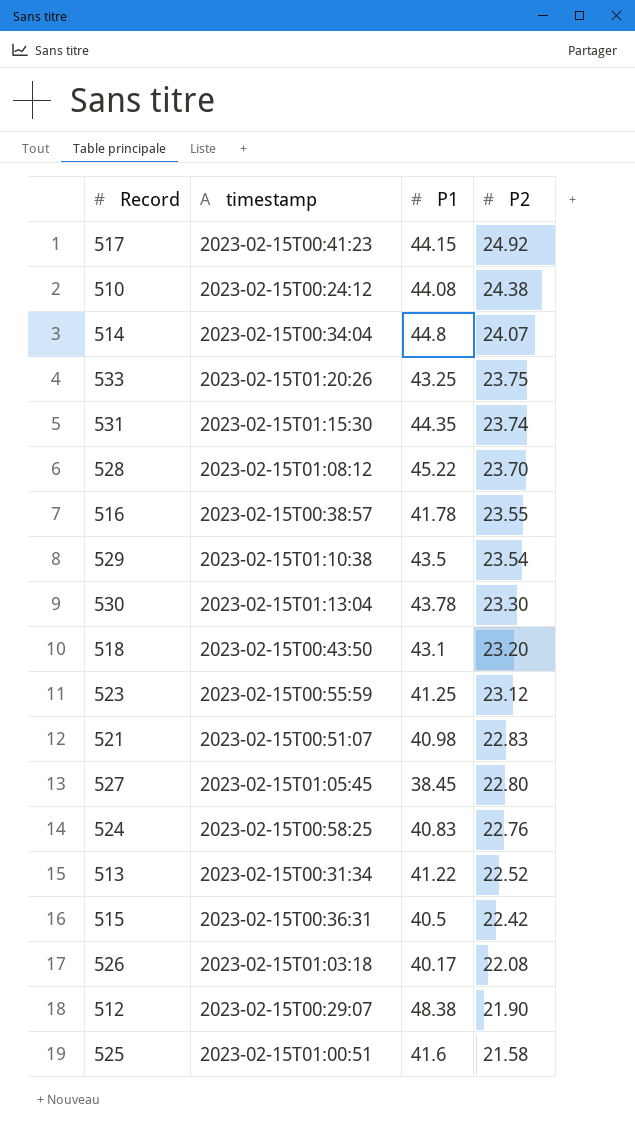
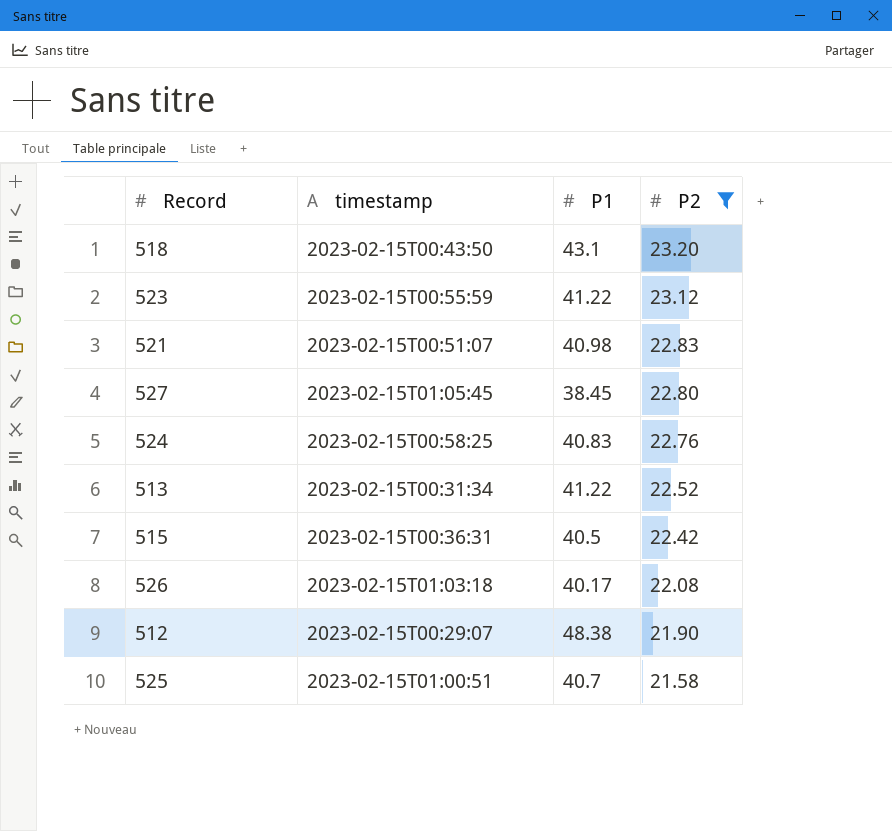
filter: none -> P2 <= 23.20
523 | P1: 41.25 -> 41.22
525 | P1: 41.6 -> 40.7

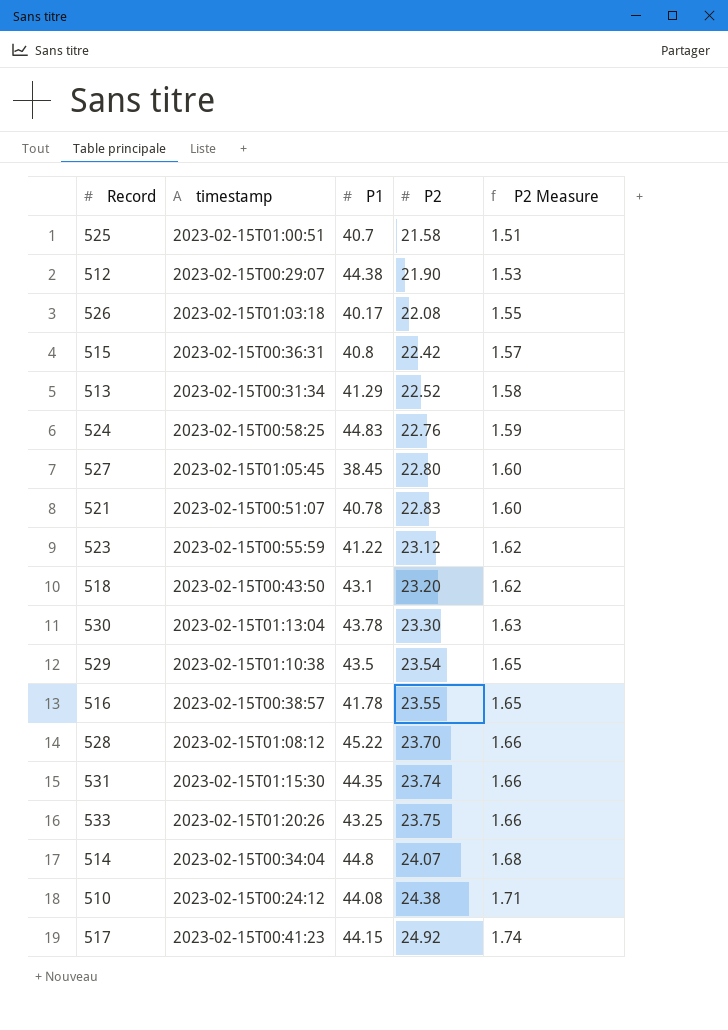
filter: P2 <= 23.20 -> none
row order: P2 descending -> P2 ascending
column P2 Measure | formula: none -> [P2] * 0.07
512 | P1: 48.38 -> 44.38
515 | P1: 40.5 -> 40.8
513 | P1: 41.22 -> 41.29
524 | P1: 40.83 -> 44.83
521 | P1: 40.98 -> 40.78

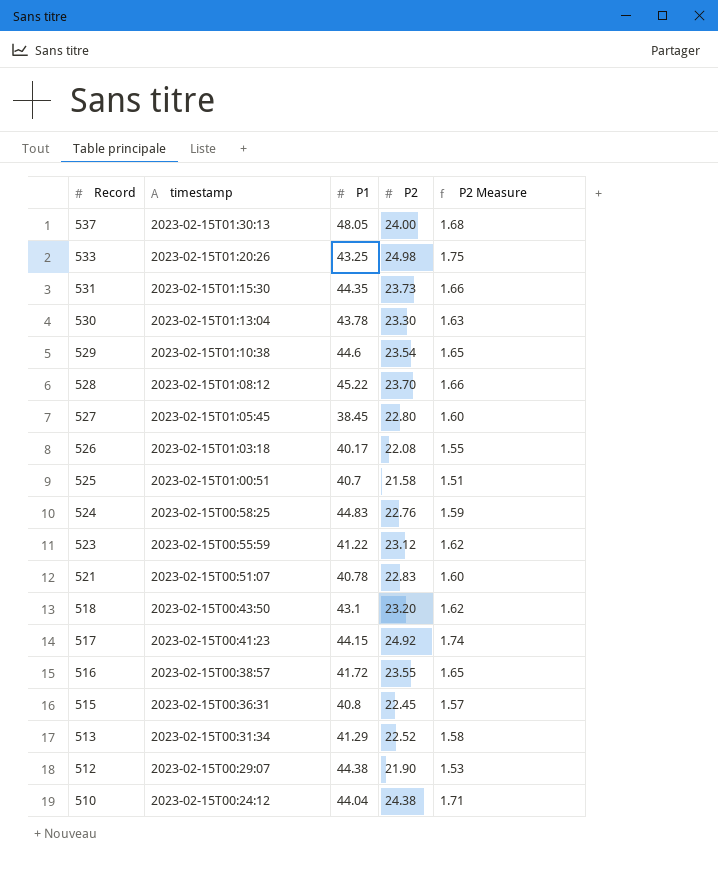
row order: P2 ascending -> Record descending
row 514: 2023-02-15T00:34:04 | 44.8 | 24.07 | 1.68 -> none
row 537: none -> 2023-02-15T01:30:13 | 48.05 | 24.00 | 1.68
533 | P2: 23.75 -> 24.98
533 | P2 Measure: 1.66 -> 1.75
531 | P2: 23.74 -> 23.73
529 | P1: 43.5 -> 44.6
516 | P1: 41.78 -> 41.72
515 | P2: 22.42 -> 22.45
510 | P1: 44.08 -> 44.04

